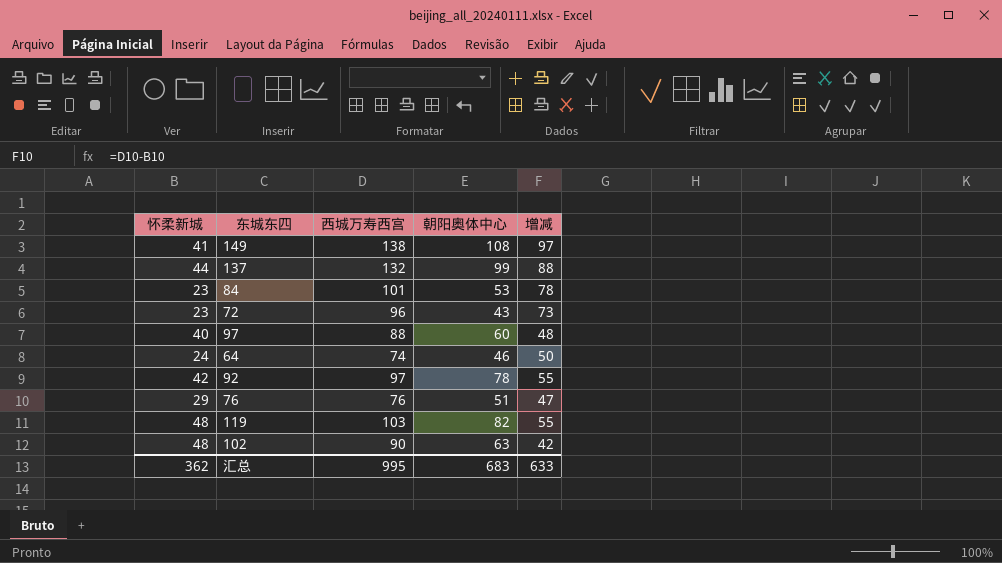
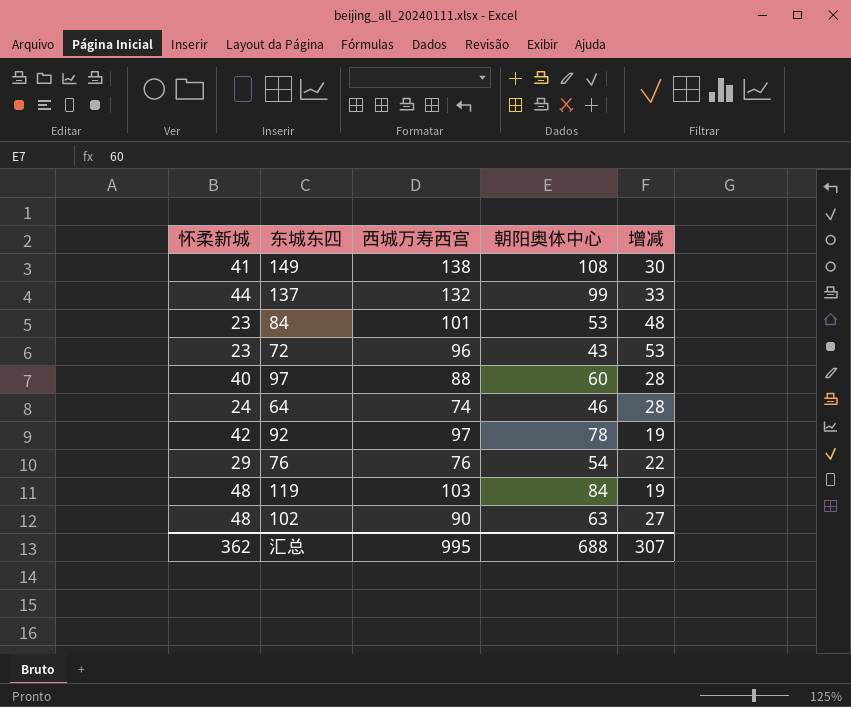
column 增减 | formula: [西城万寿西宫] - [怀柔新城] -> [西城万寿西宫] - [朝阳奥体中心]
76 | 朝阳奥体中心: 51 -> 54
119 | 朝阳奥体中心: 82 -> 84
汇总 | 朝阳奥体中心: 683 -> 688
汇总 | 增减: 633 -> 307

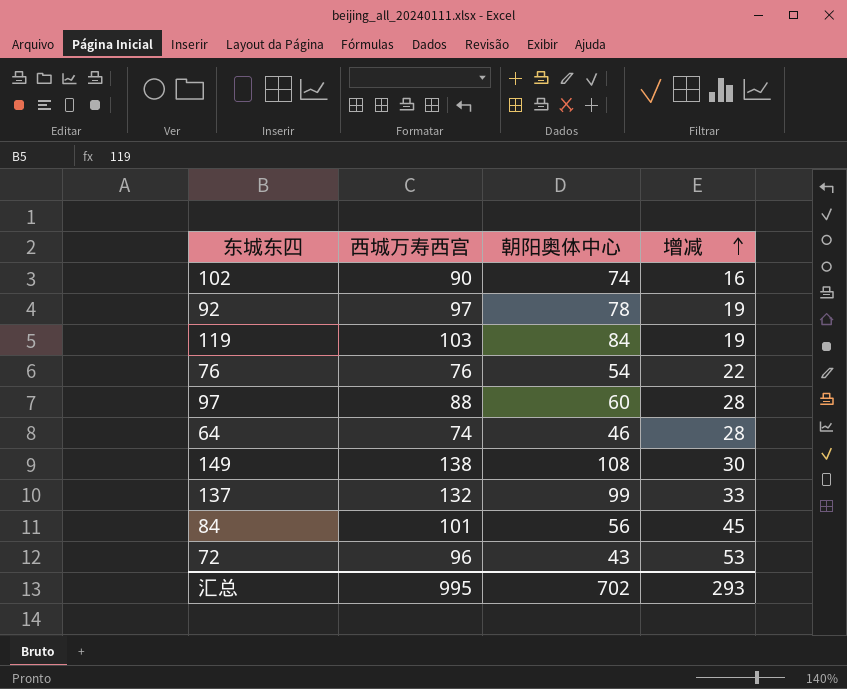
row order: none -> 增减 ascending
column 怀柔新城 | position: 1 -> none
102 | 朝阳奥体中心: 63 -> 74
102 | 增减: 27 -> 16
84 | 朝阳奥体中心: 53 -> 56
84 | 增减: 48 -> 45
汇总 | 朝阳奥体中心: 688 -> 702
汇总 | 增减: 307 -> 293

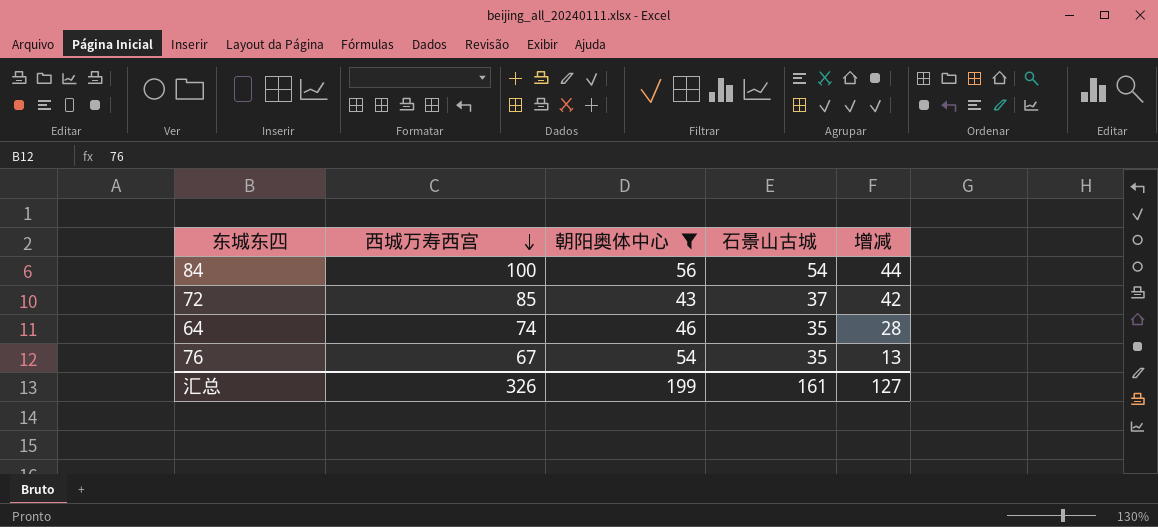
filter: none -> 朝阳奥体中心 <= 56
row order: 增减 ascending -> 西城万寿西宫 descending
column 石景山古城 | position: none -> 4
84 | 西城万寿西宫: 101 -> 100
84 | 增减: 45 -> 44
72 | 西城万寿西宫: 96 -> 85
72 | 增减: 53 -> 42
76 | 西城万寿西宫: 76 -> 67
76 | 增减: 22 -> 13
汇总 | 西城万寿西宫: 995 -> 326
汇总 | 朝阳奥体中心: 702 -> 199
汇总 | 增减: 293 -> 127

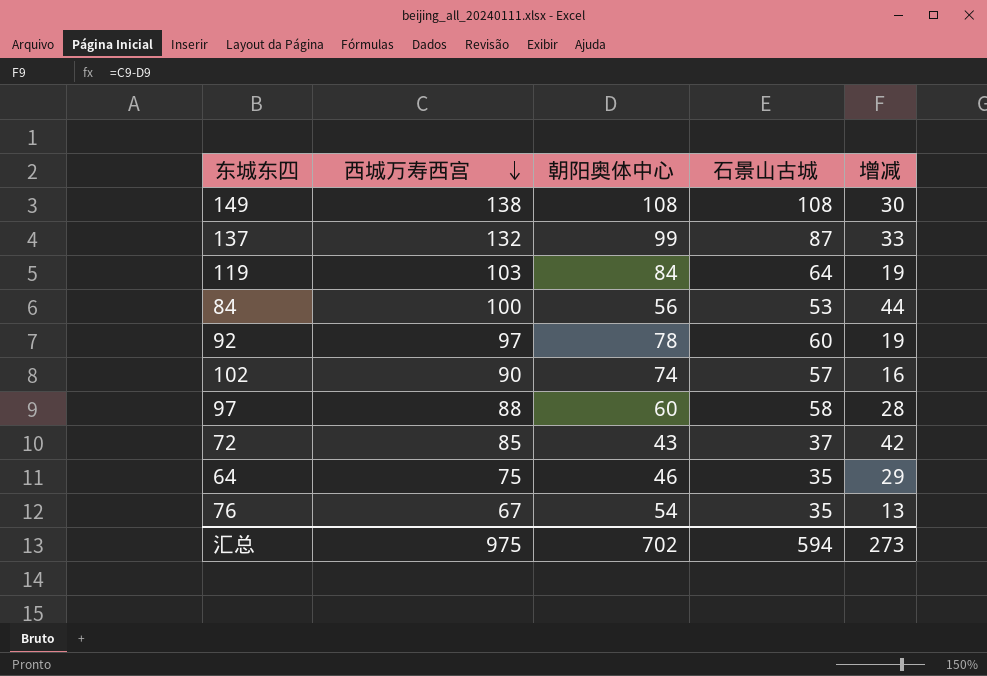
filter: 朝阳奥体中心 <= 56 -> none
84 | 石景山古城: 54 -> 53
64 | 西城万寿西宫: 74 -> 75
64 | 增减: 28 -> 29
汇总 | 西城万寿西宫: 326 -> 975
汇总 | 朝阳奥体中心: 199 -> 702
汇总 | 石景山古城: 161 -> 594
汇总 | 增减: 127 -> 273

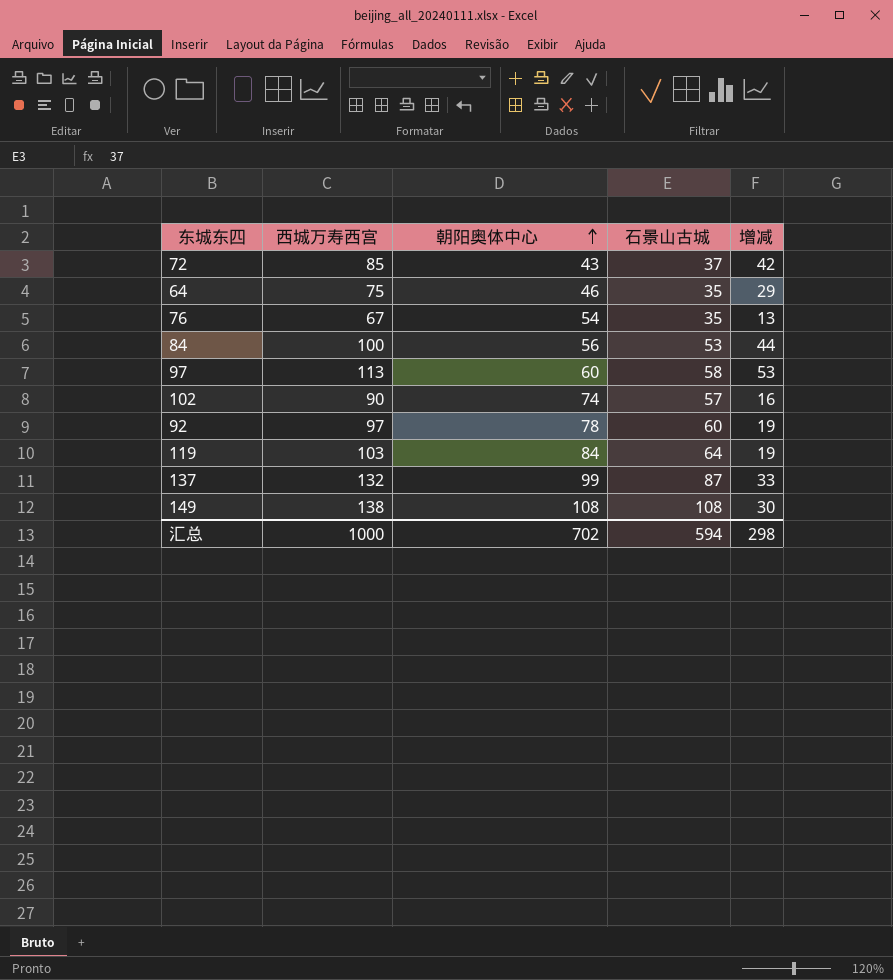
row order: 西城万寿西宫 descending -> 朝阳奥体中心 ascending
97 | 西城万寿西宫: 88 -> 113
97 | 增减: 28 -> 53
汇总 | 西城万寿西宫: 975 -> 1000
汇总 | 增减: 273 -> 298

